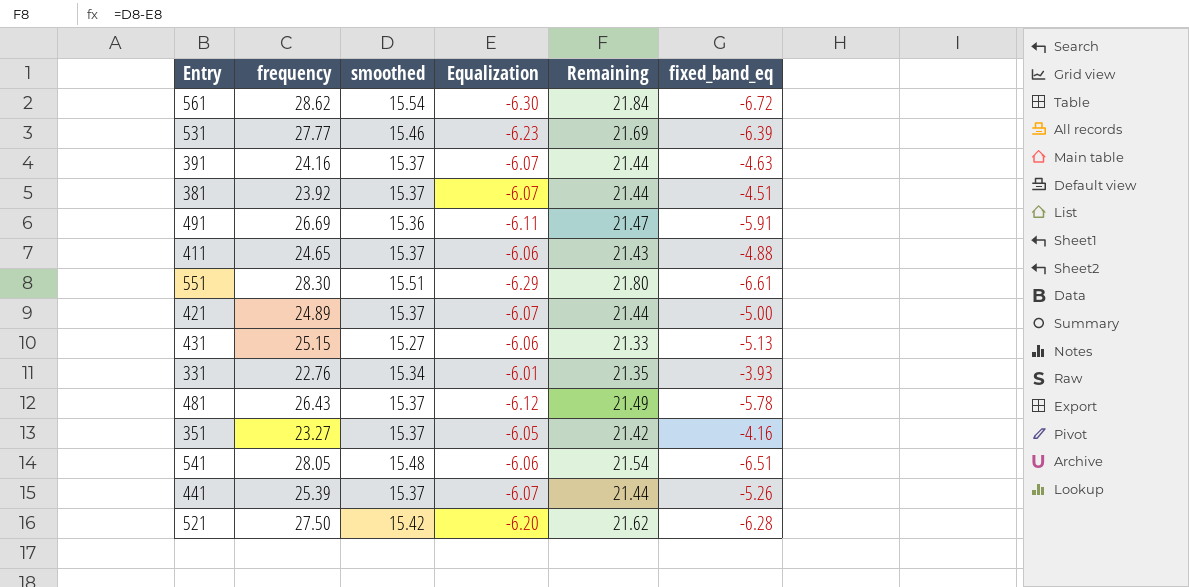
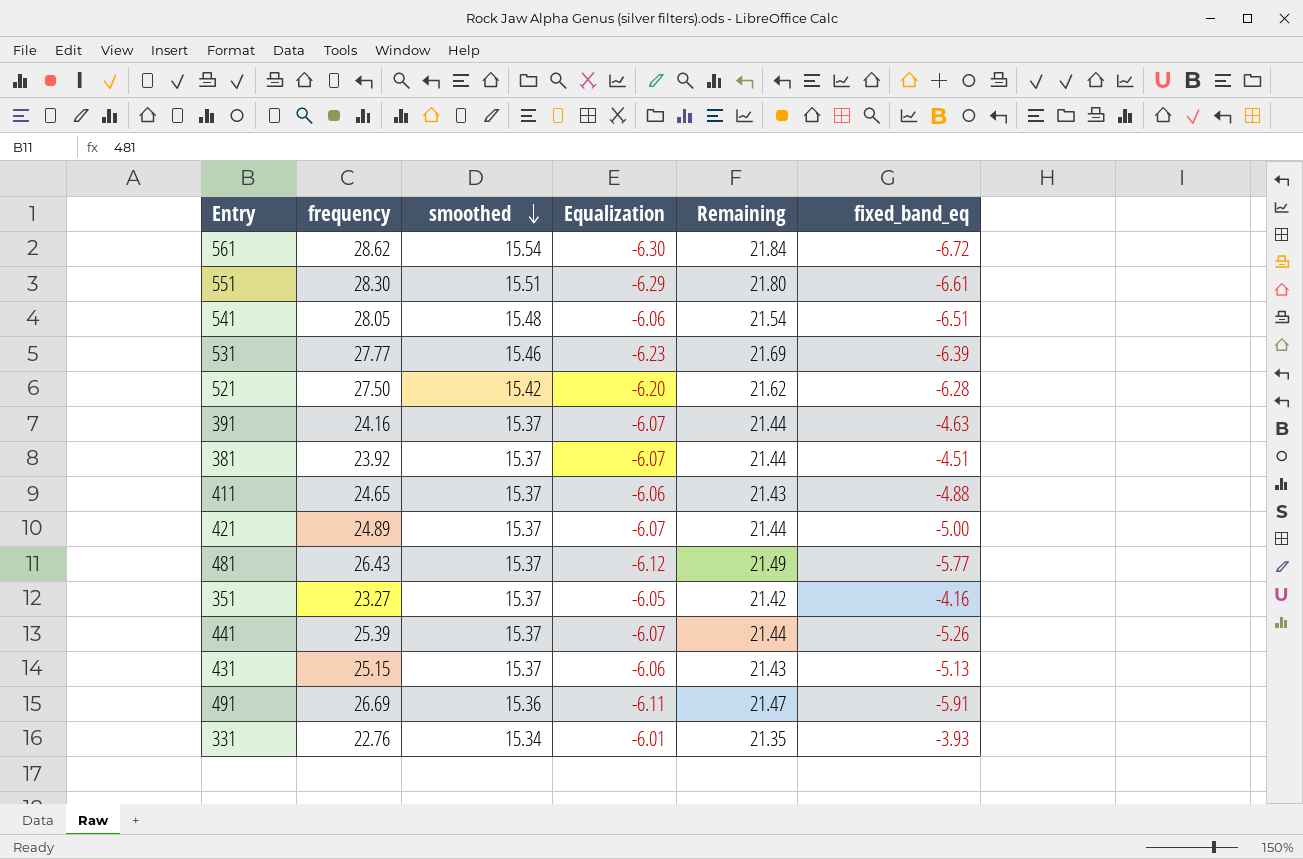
row order: none -> smoothed descending
481 | fixed_band_eq: -5.78 -> -5.77
431 | smoothed: 15.27 -> 15.37
431 | Remaining: 21.33 -> 21.43

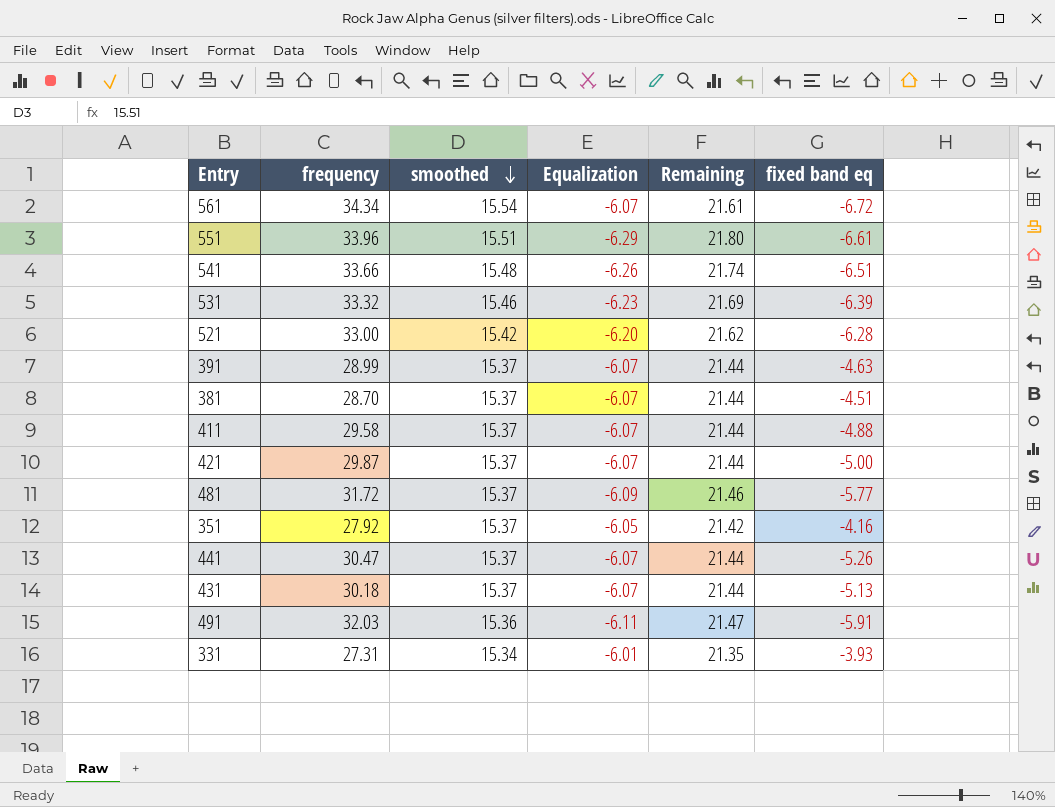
column name: fixed_band_eq -> fixed band eq
561 | frequency: 28.62 -> 34.34
561 | Equalization: -6.30 -> -6.07
561 | Remaining: 21.84 -> 21.61
551 | frequency: 28.30 -> 33.96
541 | frequency: 28.05 -> 33.66
541 | Equalization: -6.06 -> -6.26
541 | Remaining: 21.54 -> 21.74
531 | frequency: 27.77 -> 33.32
521 | frequency: 27.50 -> 33.00
391 | frequency: 24.16 -> 28.99
381 | frequency: 23.92 -> 28.70
411 | frequency: 24.65 -> 29.58
411 | Equalization: -6.06 -> -6.07
411 | Remaining: 21.43 -> 21.44
421 | frequency: 24.89 -> 29.87
481 | frequency: 26.43 -> 31.72
481 | Equalization: -6.12 -> -6.09
481 | Remaining: 21.49 -> 21.46
351 | frequency: 23.27 -> 27.92
441 | frequency: 25.39 -> 30.47
431 | frequency: 25.15 -> 30.18
431 | Equalization: -6.06 -> -6.07
431 | Remaining: 21.43 -> 21.44
491 | frequency: 26.69 -> 32.03
331 | frequency: 22.76 -> 27.31

